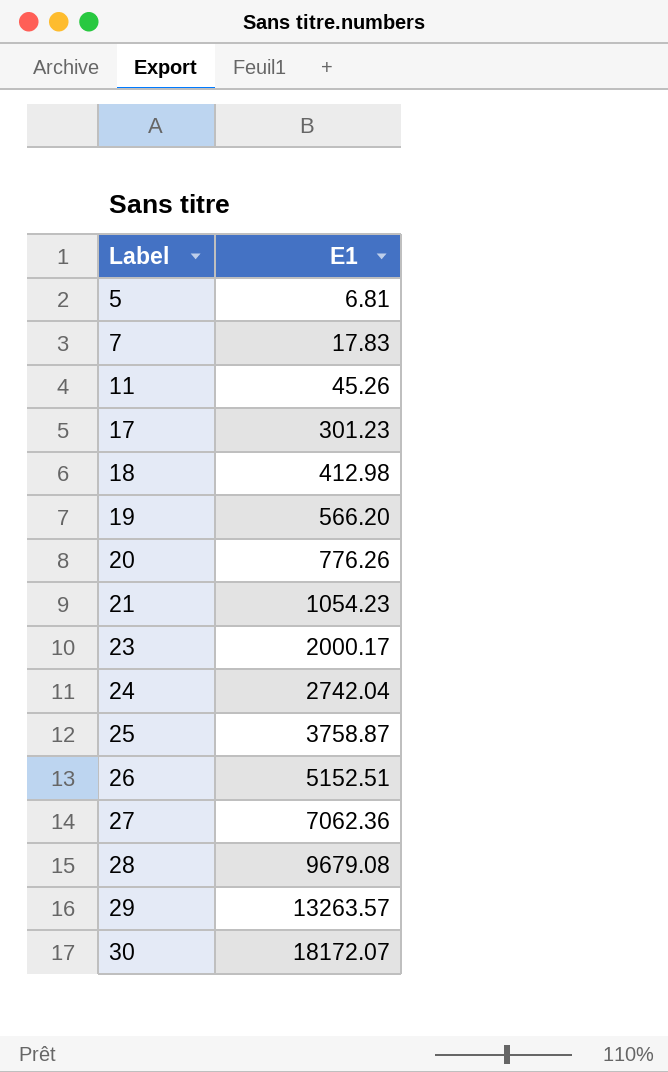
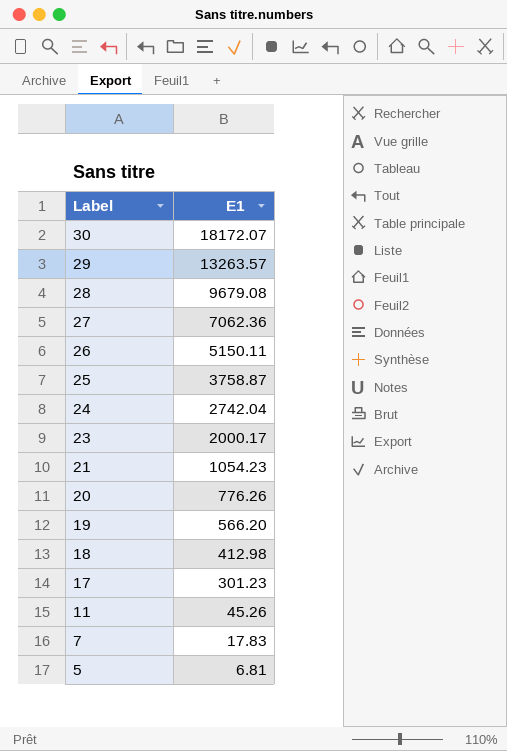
row order: Label ascending -> Label descending
26 | E1: 5152.51 -> 5150.11

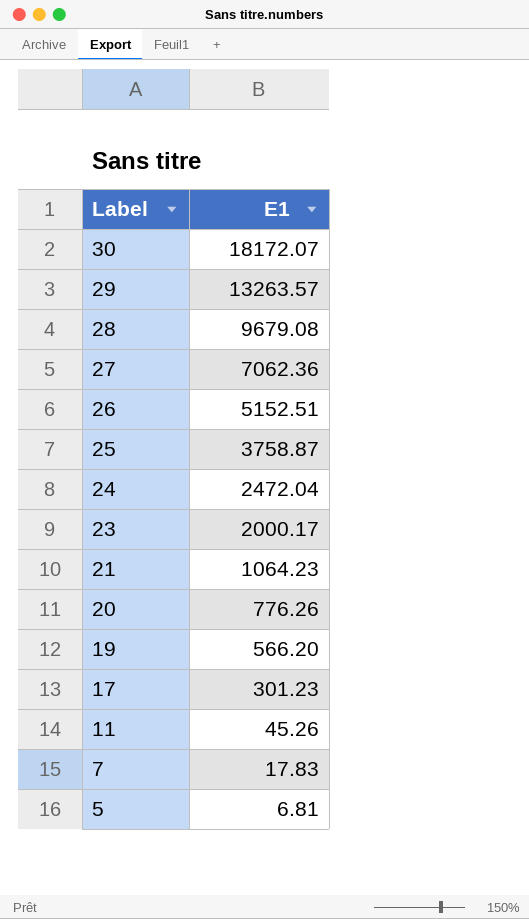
row 18: 412.98 -> none
26 | E1: 5150.11 -> 5152.51
24 | E1: 2742.04 -> 2472.04
21 | E1: 1054.23 -> 1064.23

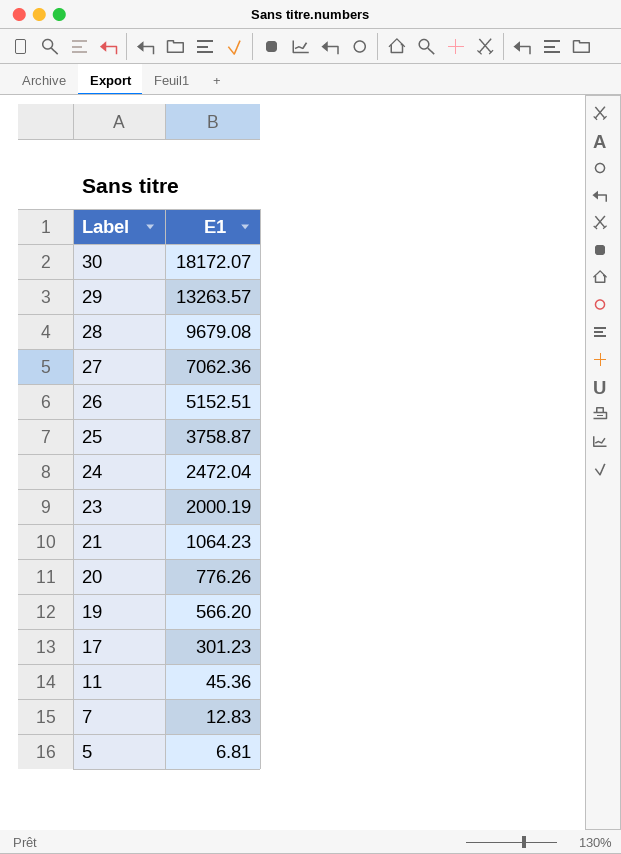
23 | E1: 2000.17 -> 2000.19
11 | E1: 45.26 -> 45.36
7 | E1: 17.83 -> 12.83

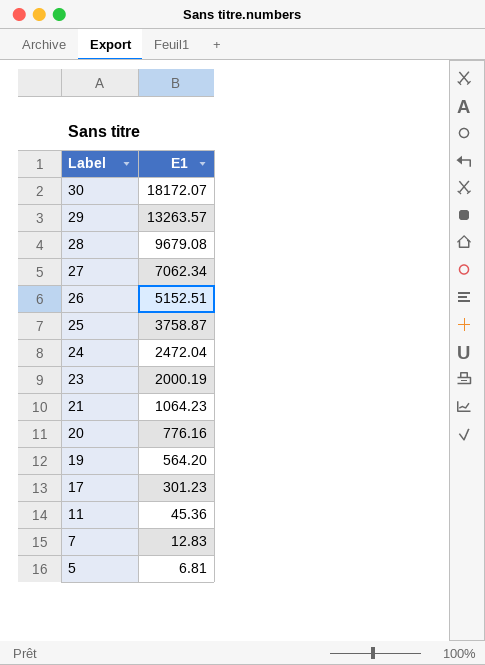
27 | E1: 7062.36 -> 7062.34
20 | E1: 776.26 -> 776.16
19 | E1: 566.20 -> 564.20

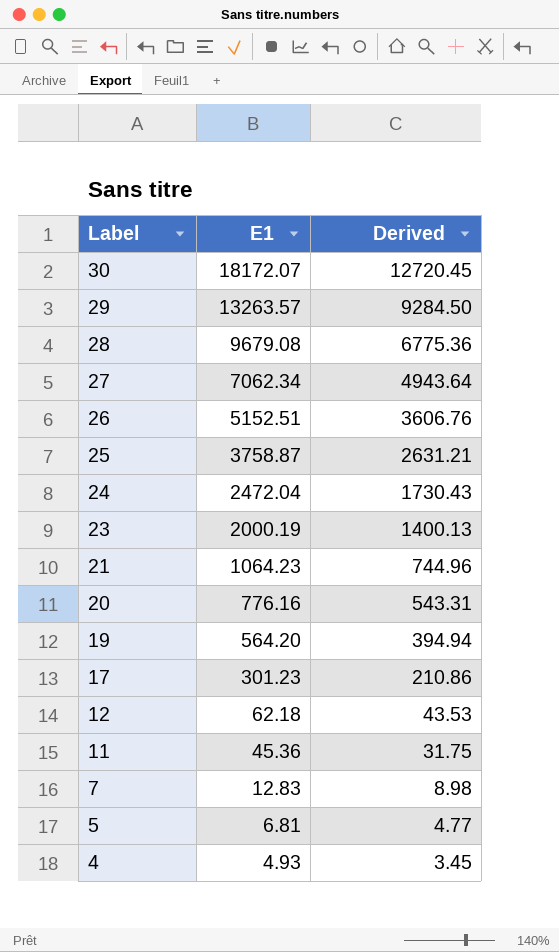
column Derived | formula: none -> [E1] * 0.7
row 12: none -> 62.18 | 43.53
row 4: none -> 4.93 | 3.45

